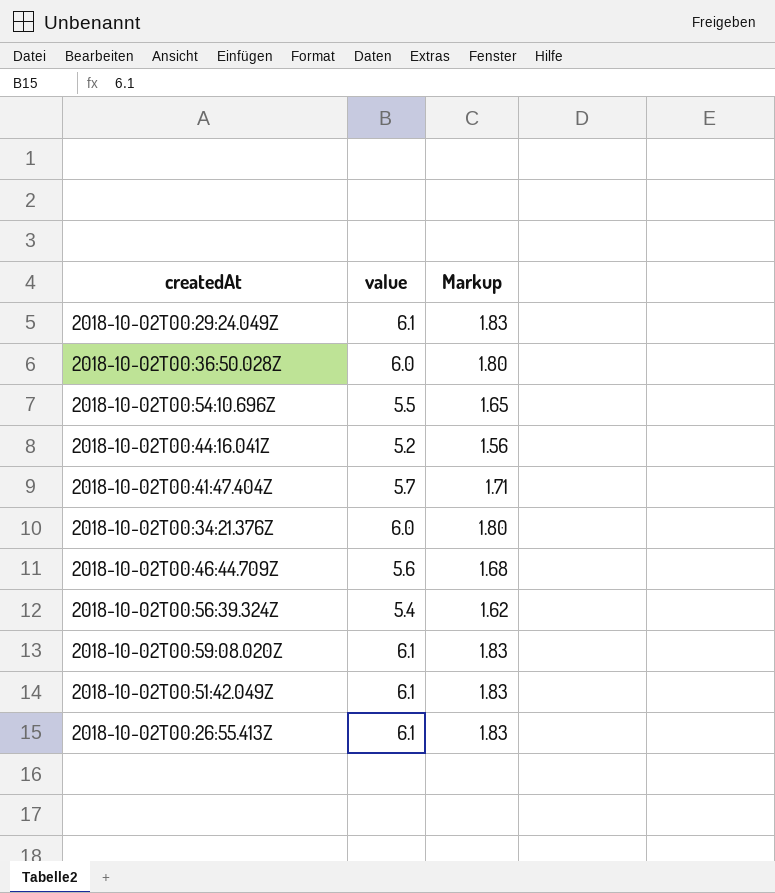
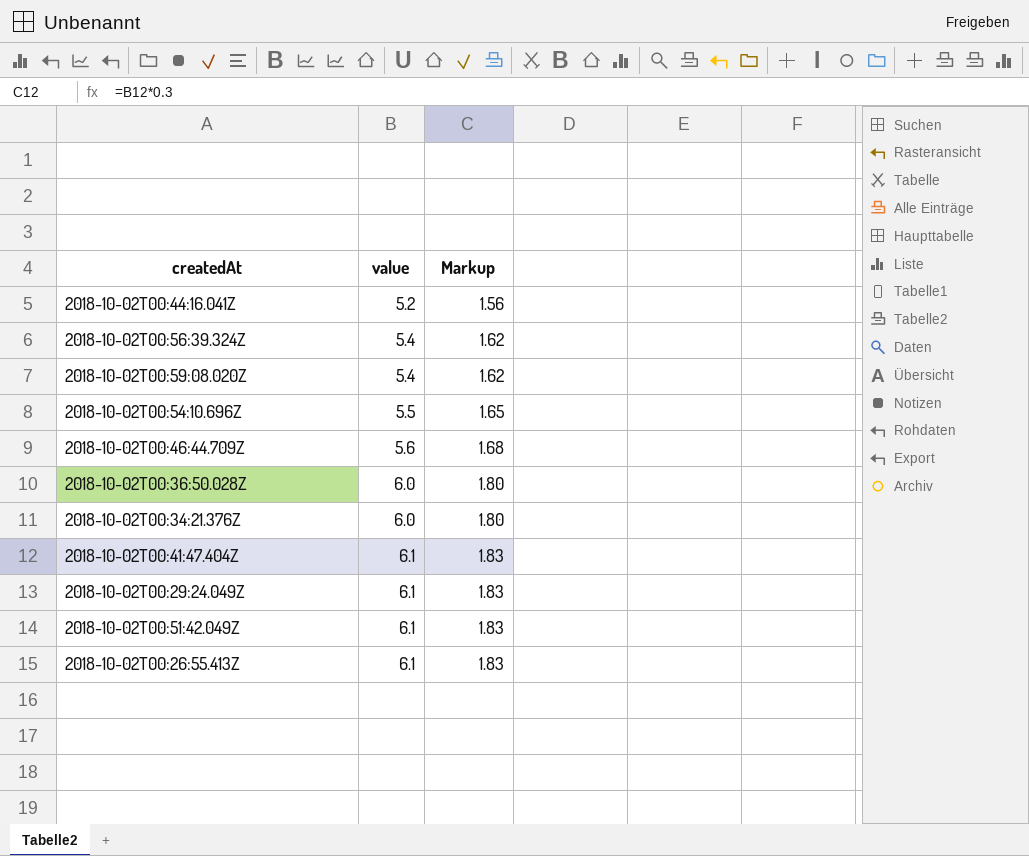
row order: none -> value ascending
2018-10-02T00:59:08.020Z | value: 6.1 -> 5.4
2018-10-02T00:59:08.020Z | Markup: 1.83 -> 1.62
2018-10-02T00:41:47.404Z | value: 5.7 -> 6.1
2018-10-02T00:41:47.404Z | Markup: 1.71 -> 1.83

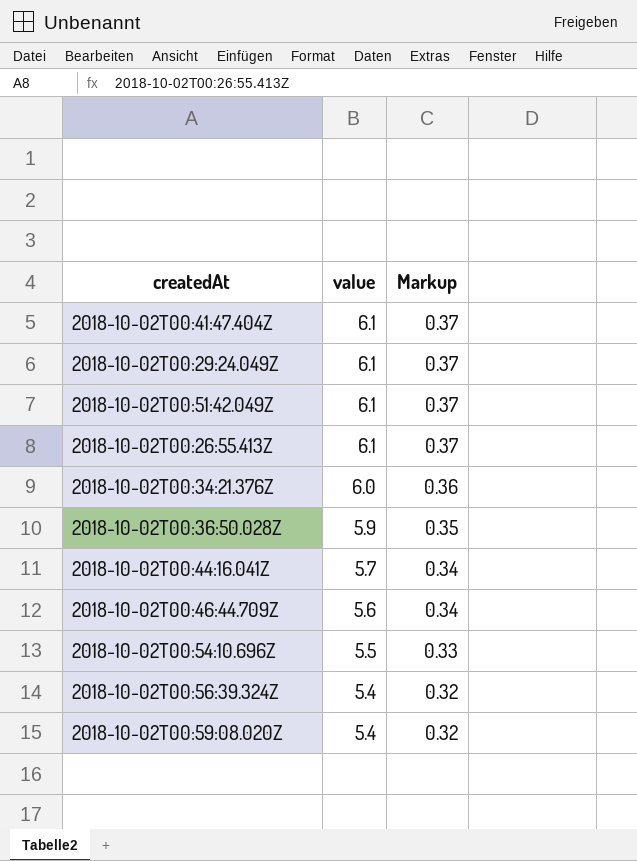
row order: value ascending -> value descending
column Markup | formula: [value] * 0.3 -> [value] * 0.06
2018-10-02T00:36:50.028Z | value: 6.0 -> 5.9
2018-10-02T00:44:16.041Z | value: 5.2 -> 5.7

